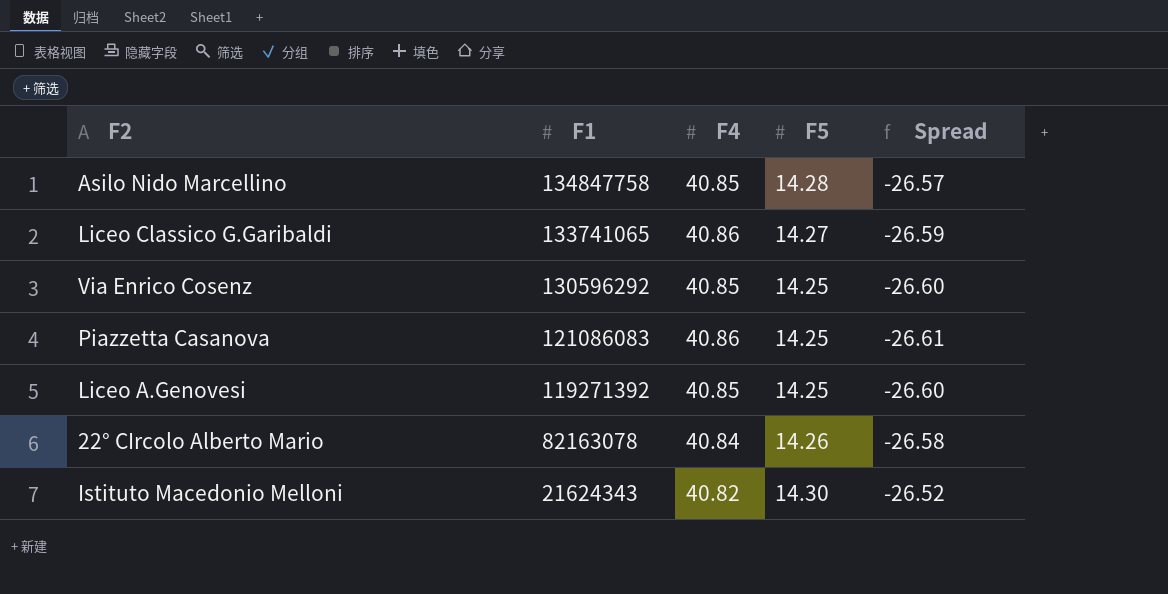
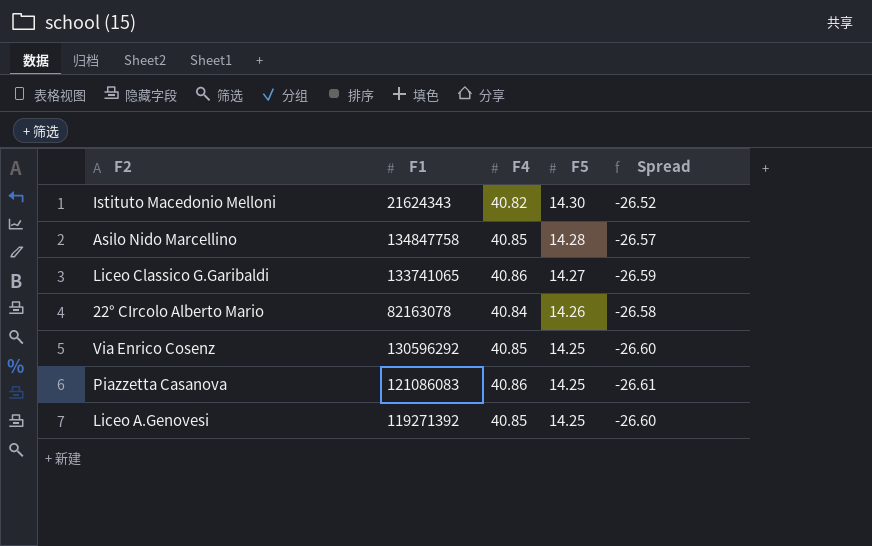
row order: F1 descending -> F5 descending

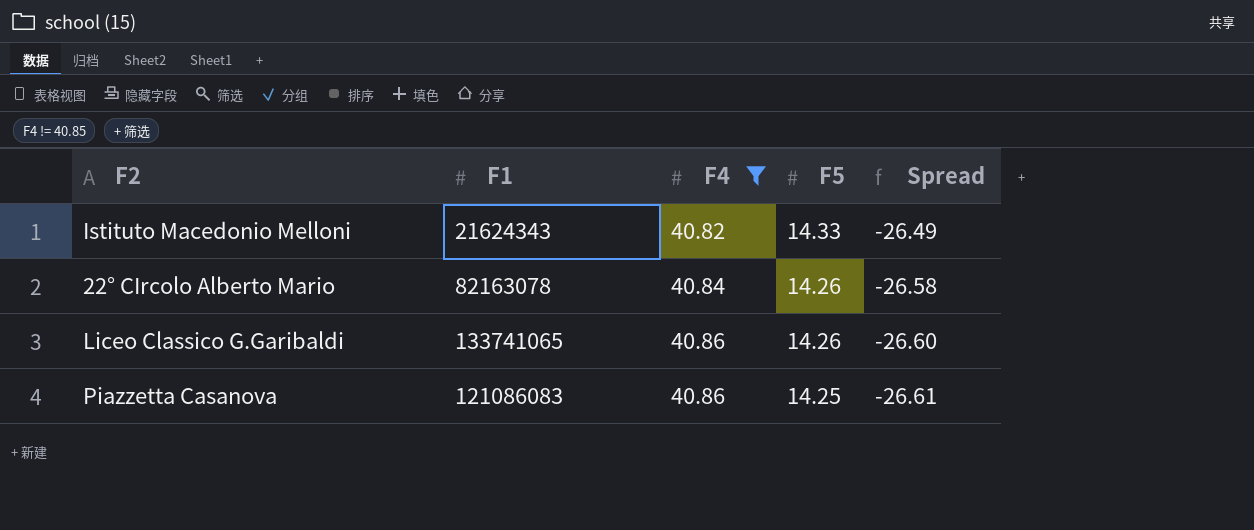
filter: none -> F4 != 40.85
row order: F5 descending -> F4 ascending
Istituto Macedonio Melloni | F5: 14.30 -> 14.33
Istituto Macedonio Melloni | Spread: -26.52 -> -26.49
Liceo Classico G.Garibaldi | F5: 14.27 -> 14.26
Liceo Classico G.Garibaldi | Spread: -26.59 -> -26.60

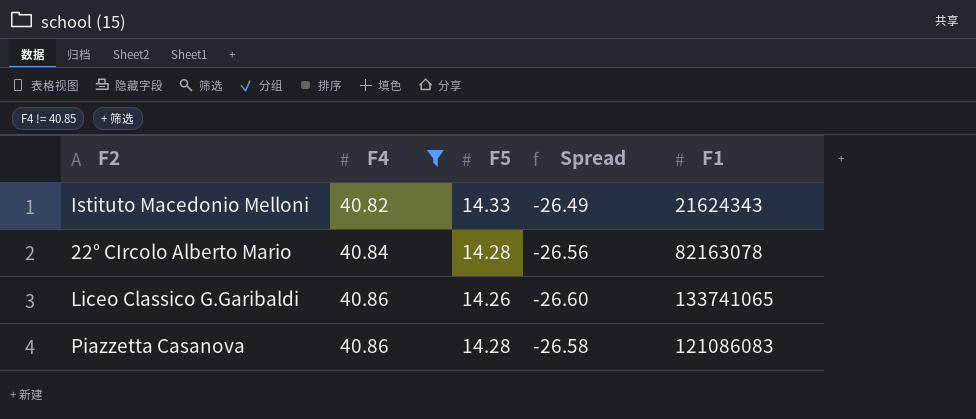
column F1 | position: 2 -> 5
22° CIrcolo Alberto Mario | F5: 14.26 -> 14.28
22° CIrcolo Alberto Mario | Spread: -26.58 -> -26.56
Piazzetta Casanova | F5: 14.25 -> 14.28
Piazzetta Casanova | Spread: -26.61 -> -26.58

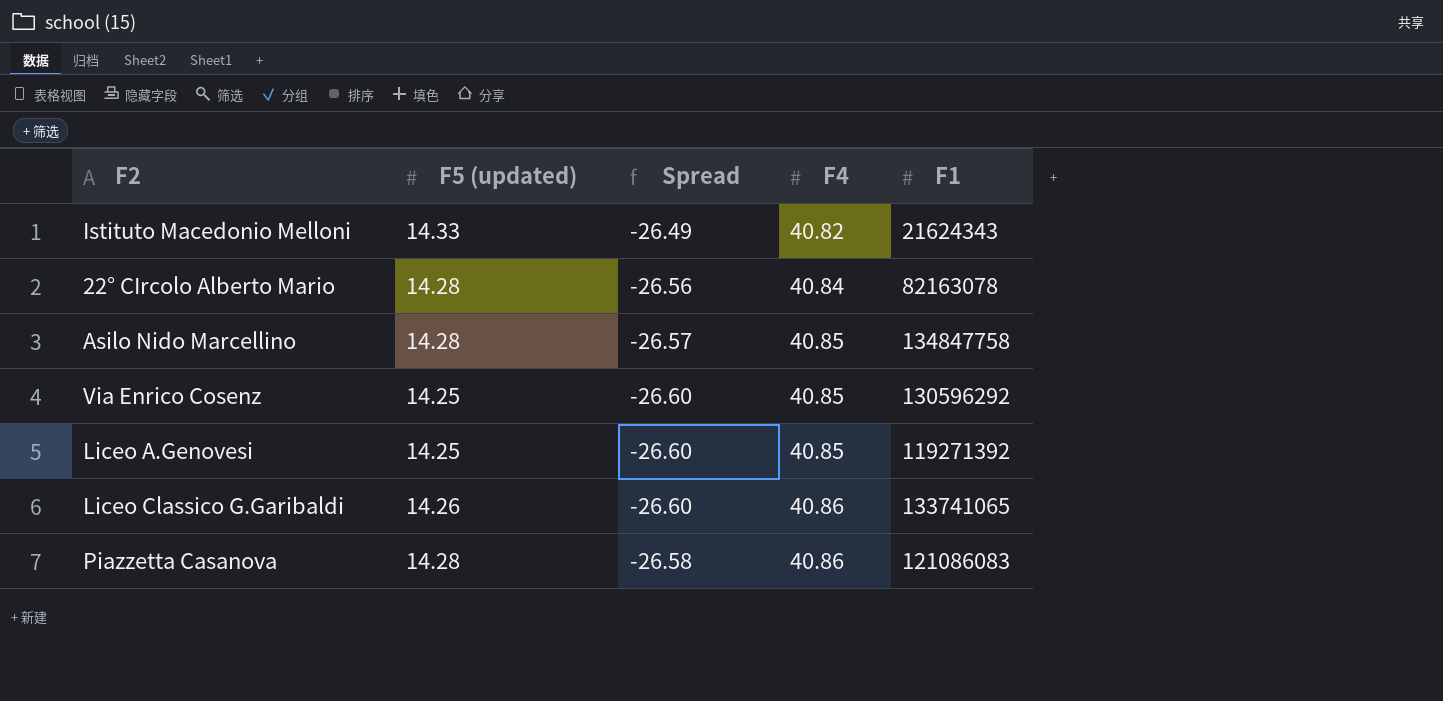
filter: F4 != 40.85 -> none
column name: F5 -> F5 (updated)
column F4 | position: 2 -> 4

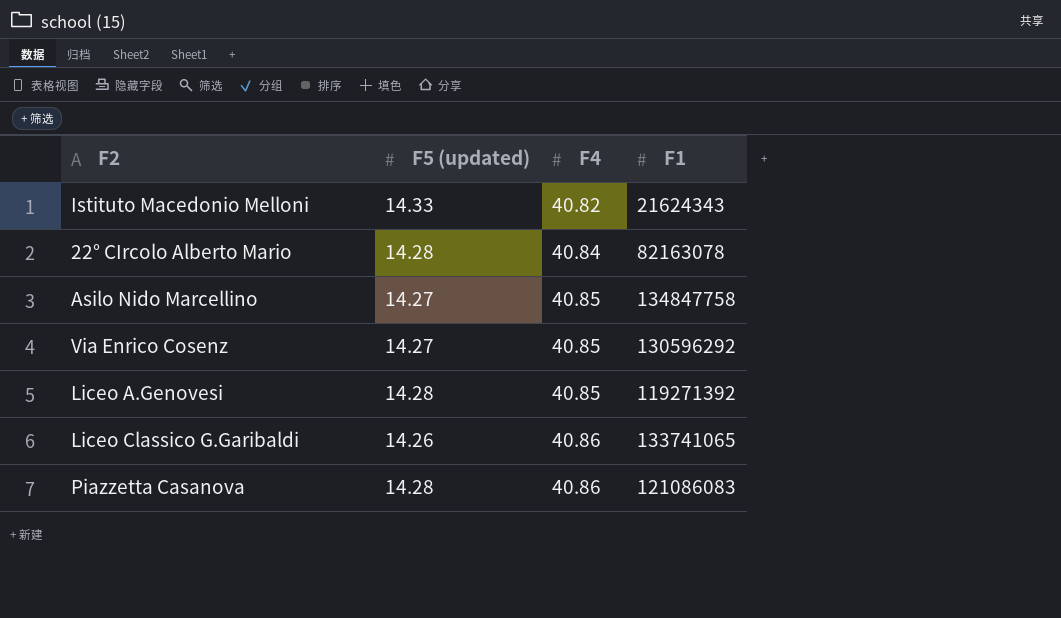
column Spread | formula: [F5 (updated)] - [F4] -> none
Asilo Nido Marcellino | F5 (updated): 14.28 -> 14.27
Via Enrico Cosenz | F5 (updated): 14.25 -> 14.27
Liceo A.Genovesi | F5 (updated): 14.25 -> 14.28

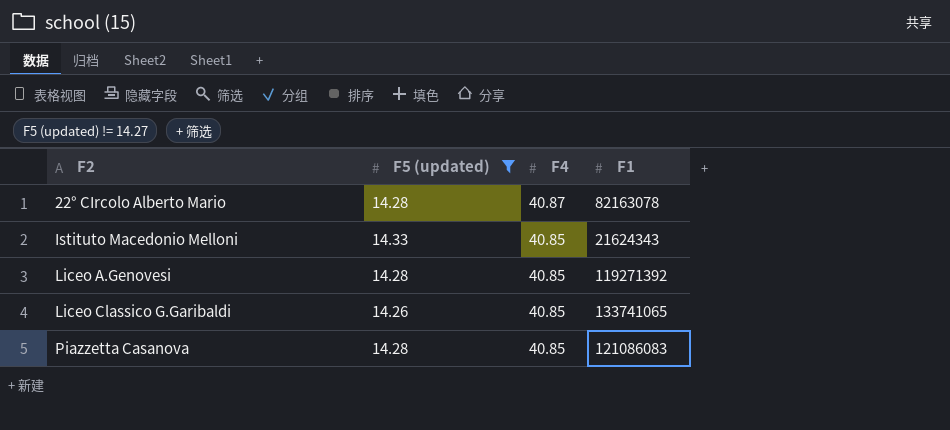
filter: none -> F5 (updated) != 14.27
row order: F4 ascending -> F2 ascending
22° CIrcolo Alberto Mario | F4: 40.84 -> 40.87
Istituto Macedonio Melloni | F4: 40.82 -> 40.85
Liceo Classico G.Garibaldi | F4: 40.86 -> 40.85
Piazzetta Casanova | F4: 40.86 -> 40.85

